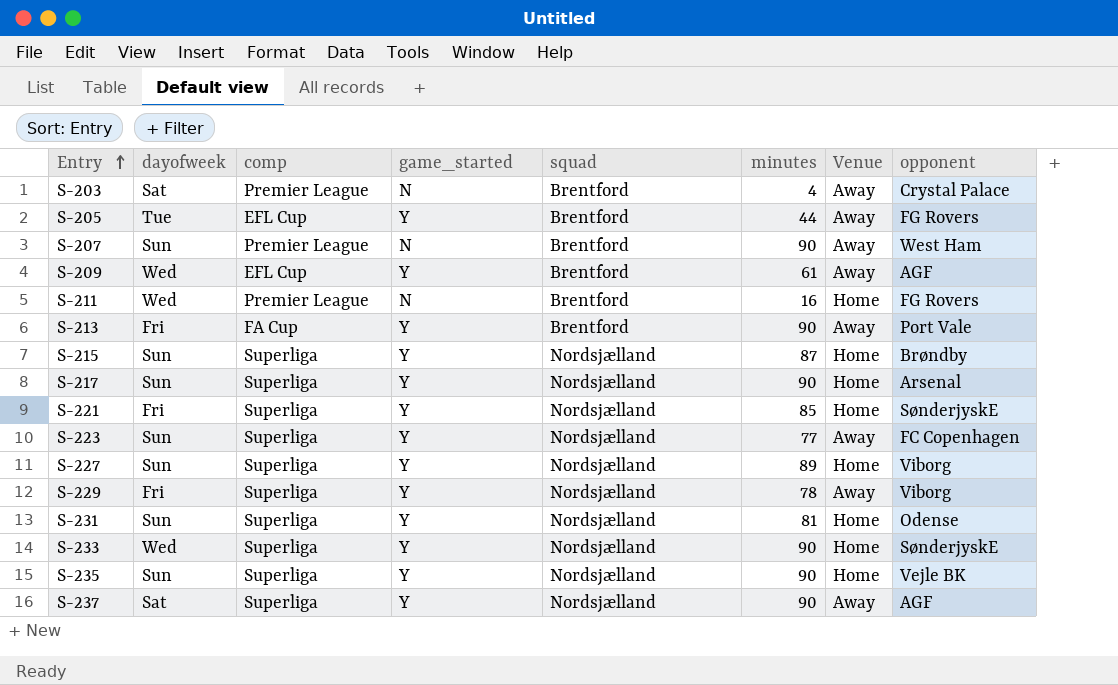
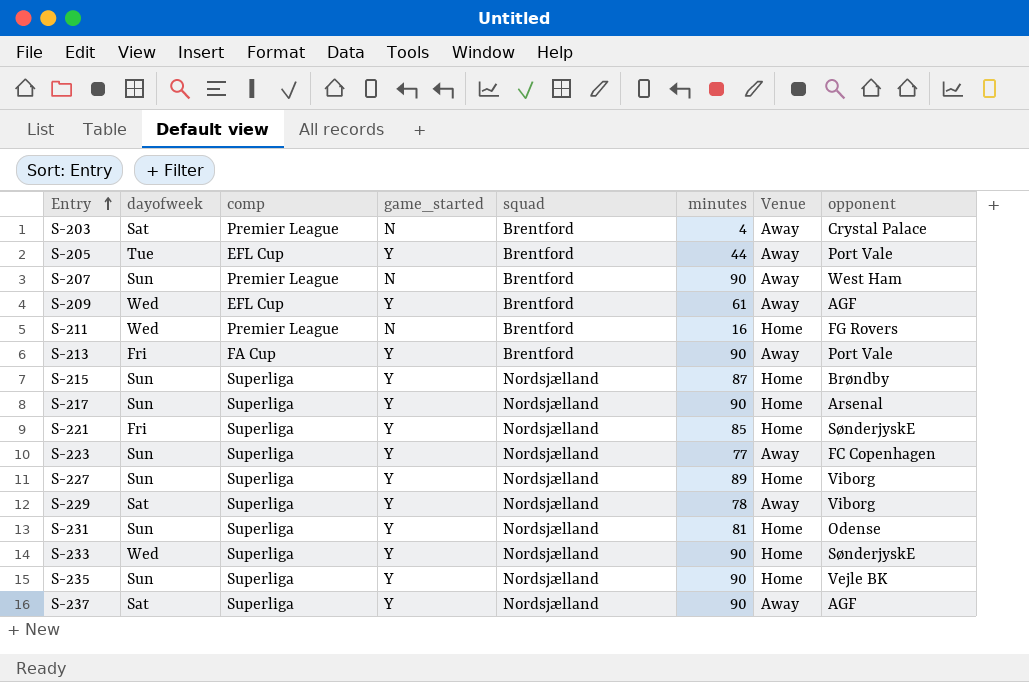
S-205 | opponent: FG Rovers -> Port Vale
S-229 | dayofweek: Fri -> Sat

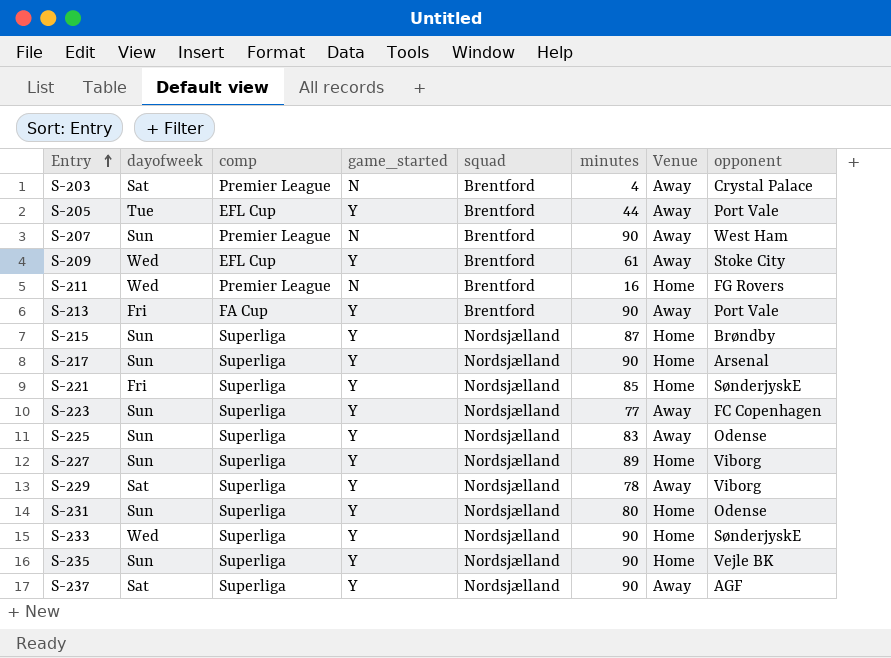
S-209 | opponent: AGF -> Stoke City
row S-225: none -> Sun | Superliga | Y | Nordsjælland | 83 | Away | Odense
S-231 | minutes: 81 -> 80

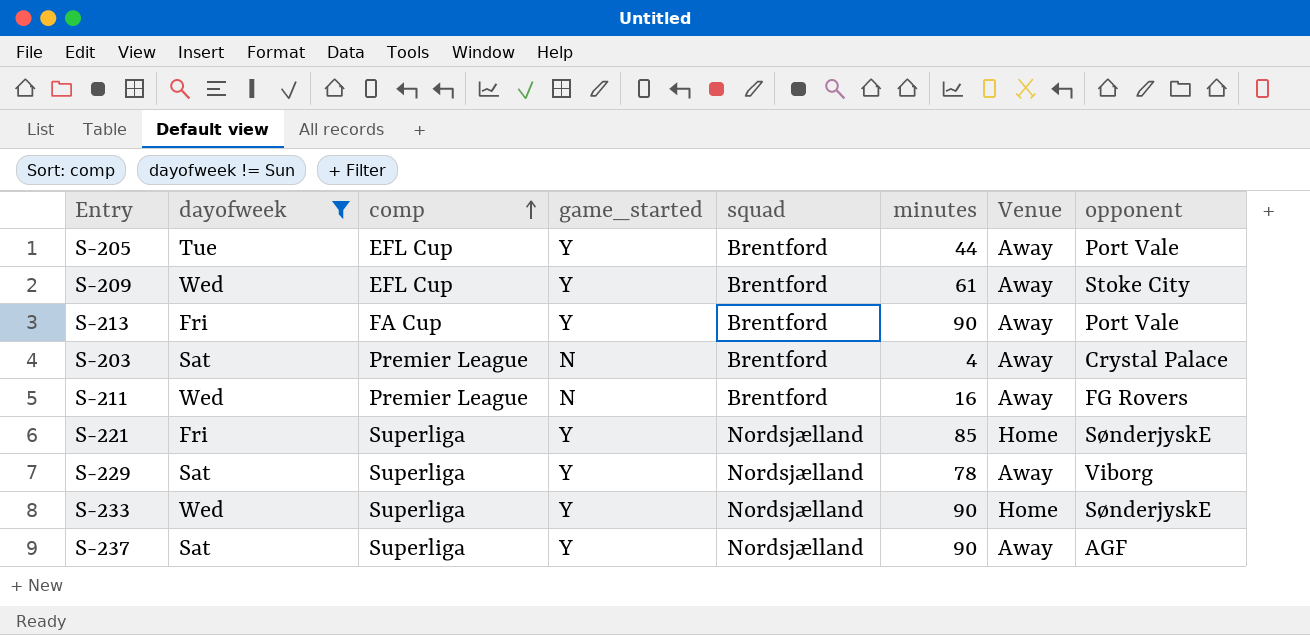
filter: none -> dayofweek != Sun
row order: Entry ascending -> comp ascending
S-211 | Venue: Home -> Away

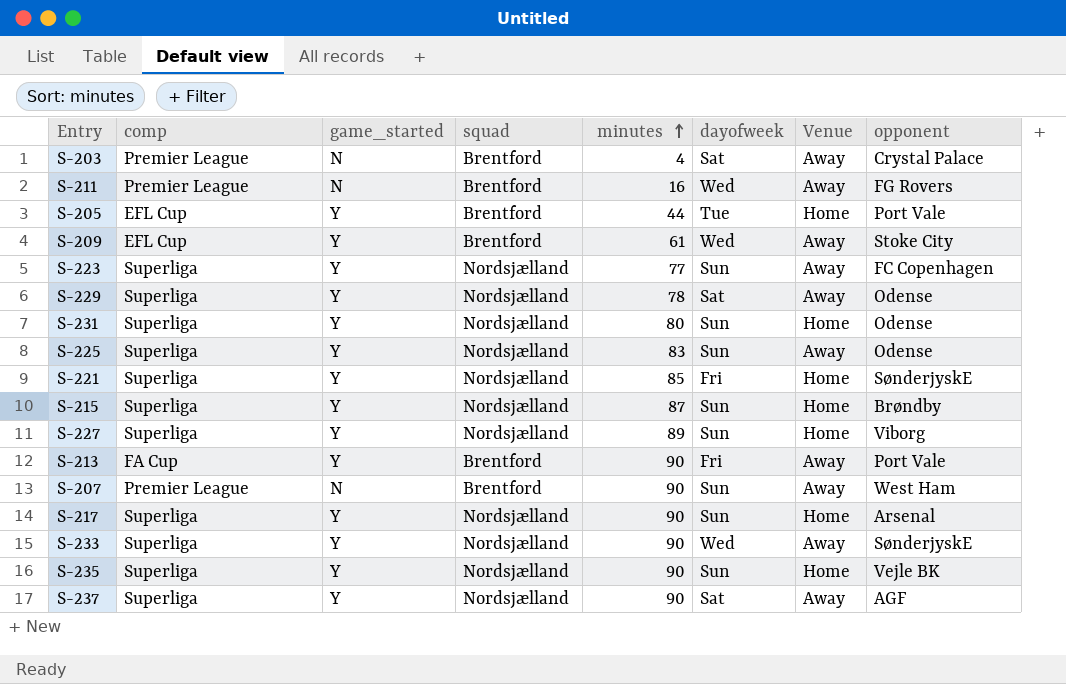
filter: dayofweek != Sun -> none
row order: comp ascending -> minutes ascending
column dayofweek | position: 2 -> 6
S-205 | Venue: Away -> Home
S-229 | opponent: Viborg -> Odense
S-233 | Venue: Home -> Away

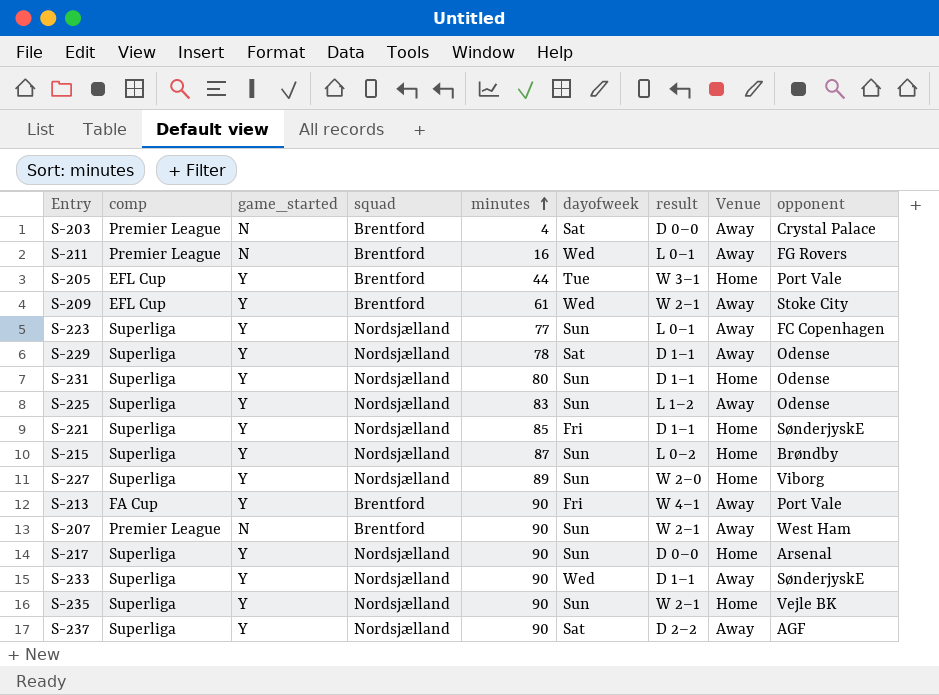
column result | position: none -> 7

